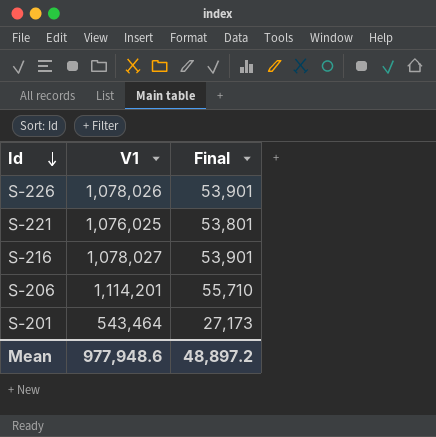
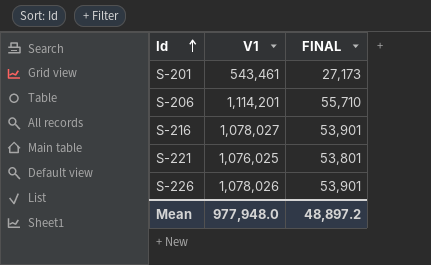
row order: Id descending -> Id ascending
column name: Final -> FINAL
S-201 | V1: 543,464 -> 543,461
Mean | V1: 977,948.6 -> 977,948.0

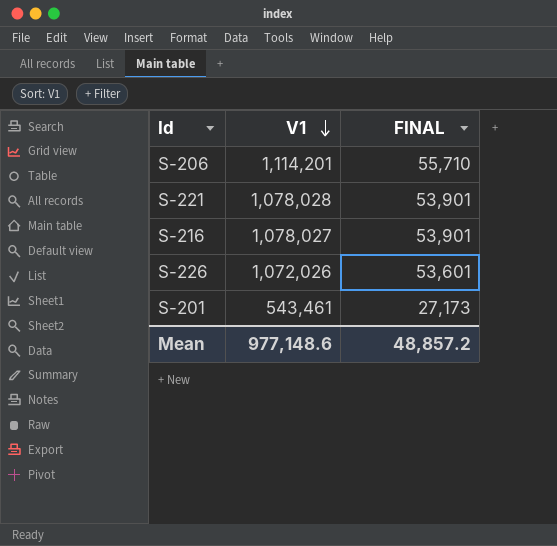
row order: Id ascending -> V1 descending
S-221 | V1: 1,076,025 -> 1,078,028
S-221 | FINAL: 53,801 -> 53,901
S-226 | V1: 1,078,026 -> 1,072,026
S-226 | FINAL: 53,901 -> 53,601
Mean | V1: 977,948.0 -> 977,148.6
Mean | FINAL: 48,897.2 -> 48,857.2

